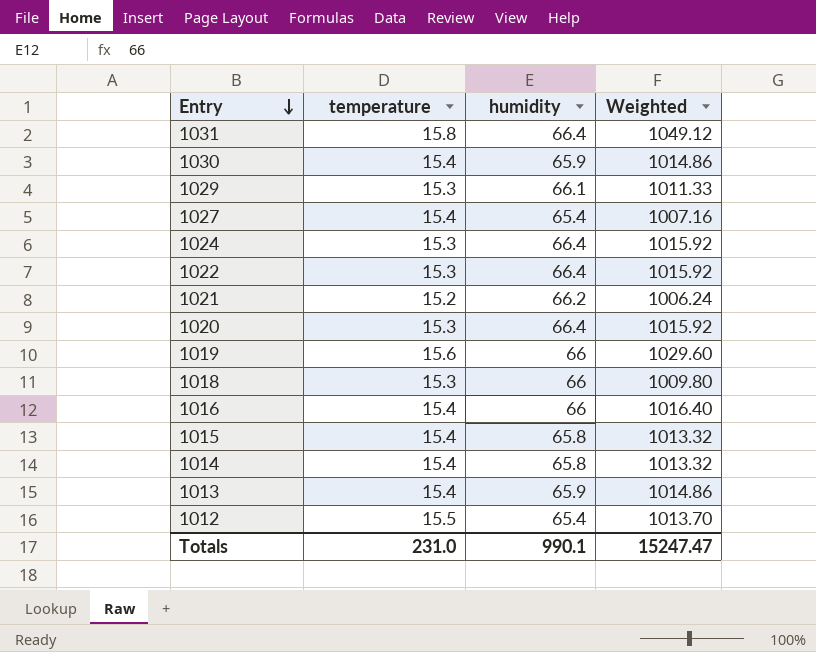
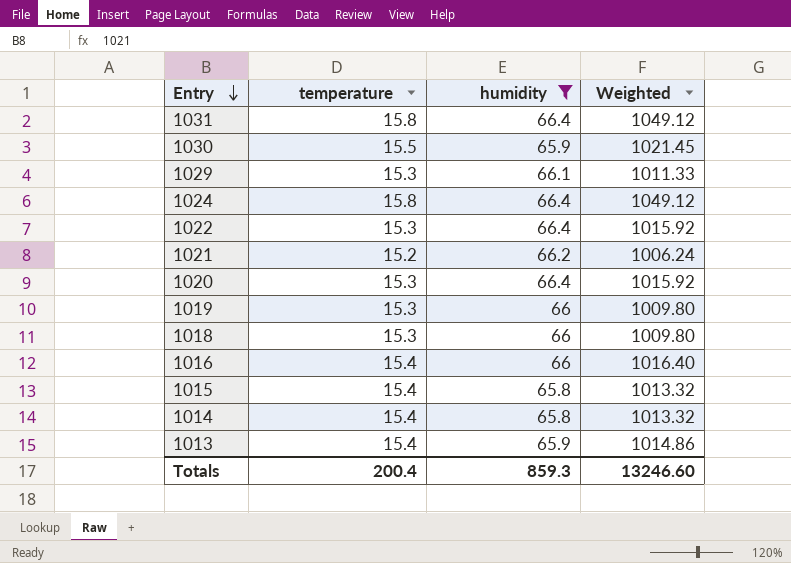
filter: none -> humidity != 65.4
1030 | temperature: 15.4 -> 15.5
1030 | Weighted: 1014.86 -> 1021.45
1024 | temperature: 15.3 -> 15.8
1024 | Weighted: 1015.92 -> 1049.12
1019 | temperature: 15.6 -> 15.3
1019 | Weighted: 1029.60 -> 1009.80
Totals | temperature: 231.0 -> 200.4
Totals | humidity: 990.1 -> 859.3
Totals | Weighted: 15247.47 -> 13246.60

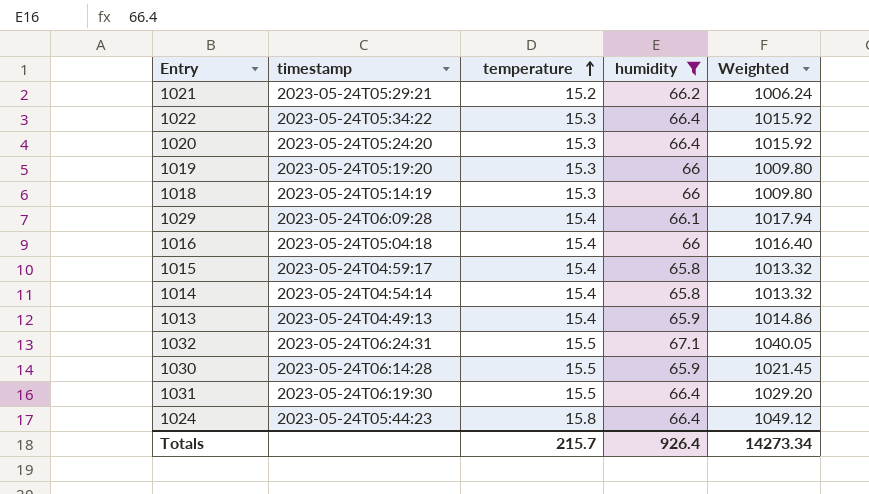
row order: Entry descending -> temperature ascending
column timestamp | position: none -> 2
1029 | temperature: 15.3 -> 15.4
1029 | Weighted: 1011.33 -> 1017.94
row 1032: none -> 2023-05-24T06:24:31 | 15.5 | 67.1 | 1040.05
1031 | temperature: 15.8 -> 15.5
1031 | Weighted: 1049.12 -> 1029.20
Totals | temperature: 200.4 -> 215.7
Totals | humidity: 859.3 -> 926.4
Totals | Weighted: 13246.60 -> 14273.34

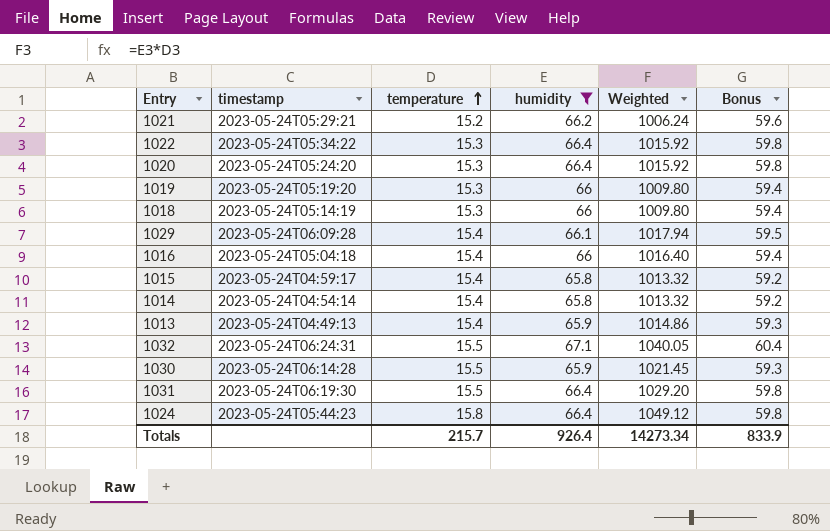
column Bonus | formula: none -> [humidity] * 0.9

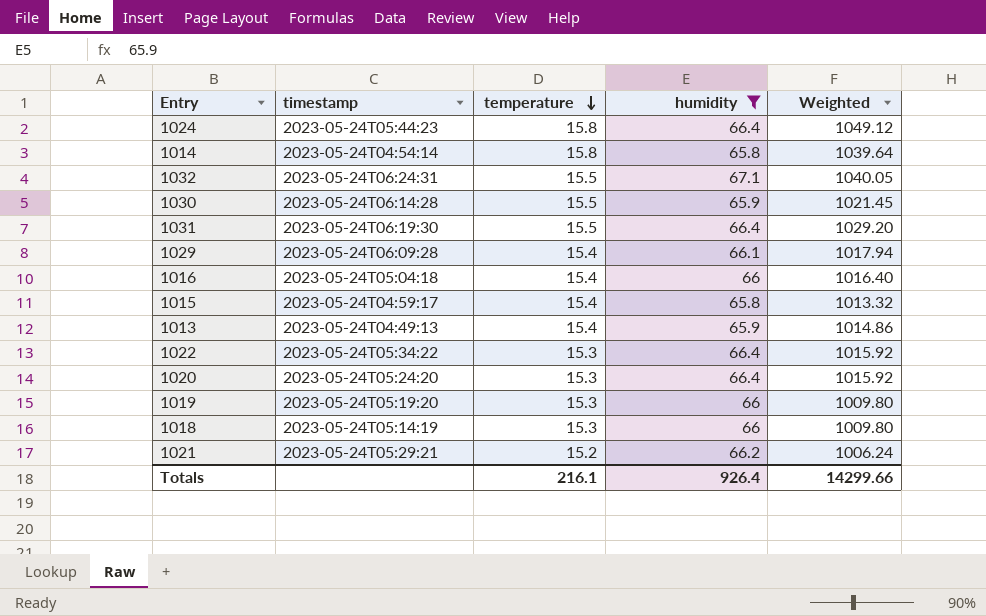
row order: temperature ascending -> temperature descending
column Bonus | formula: [humidity] * 0.9 -> none
1014 | temperature: 15.4 -> 15.8
1014 | Weighted: 1013.32 -> 1039.64
Totals | temperature: 215.7 -> 216.1
Totals | Weighted: 14273.34 -> 14299.66

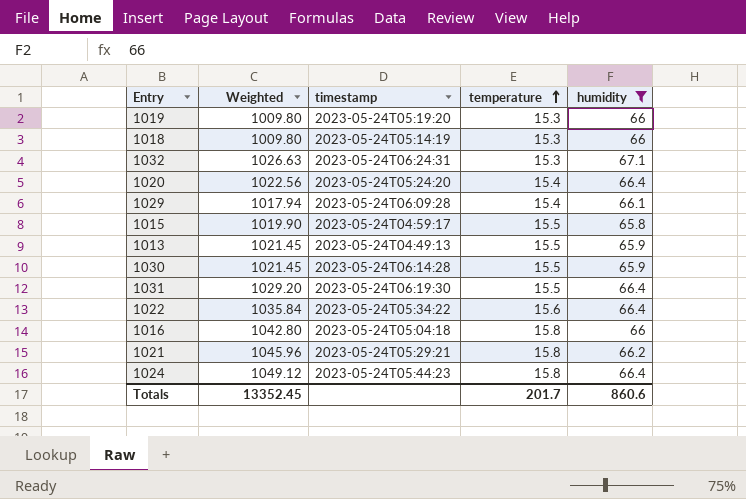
row order: temperature descending -> temperature ascending
column Weighted | position: 5 -> 2
row 1014: 2023-05-24T04:54:14 | 15.8 | 65.8 | 1039.64 -> none
1032 | Weighted: 1040.05 -> 1026.63
1032 | temperature: 15.5 -> 15.3
1020 | Weighted: 1015.92 -> 1022.56
1020 | temperature: 15.3 -> 15.4
1015 | Weighted: 1013.32 -> 1019.90
1015 | temperature: 15.4 -> 15.5
1013 | Weighted: 1014.86 -> 1021.45
1013 | temperature: 15.4 -> 15.5
1022 | Weighted: 1015.92 -> 1035.84
1022 | temperature: 15.3 -> 15.6
1016 | Weighted: 1016.40 -> 1042.80
1016 | temperature: 15.4 -> 15.8
1021 | Weighted: 1006.24 -> 1045.96
1021 | temperature: 15.2 -> 15.8
Totals | Weighted: 14299.66 -> 13352.45
Totals | temperature: 216.1 -> 201.7
Totals | humidity: 926.4 -> 860.6

